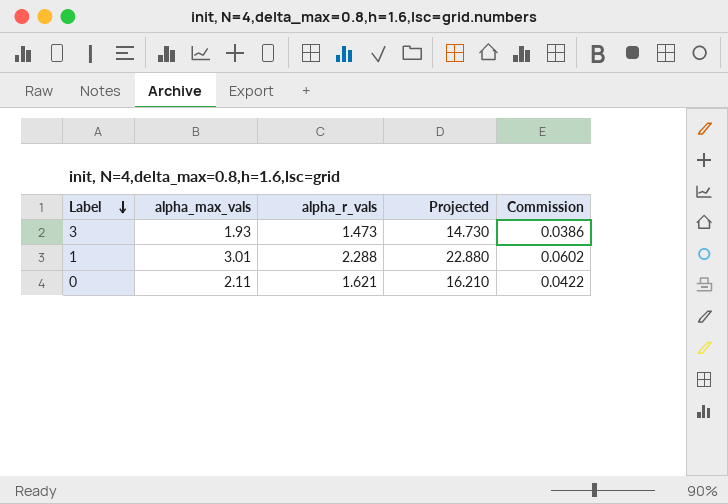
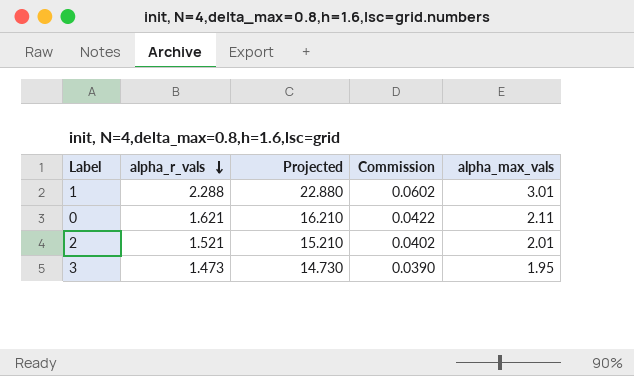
row order: Label descending -> alpha_r_vals descending
column alpha_max_vals | position: 2 -> 5
row 2: none -> 1.521 | 15.210 | 0.0402 | 2.01
3 | Commission: 0.0386 -> 0.0390
3 | alpha_max_vals: 1.93 -> 1.95

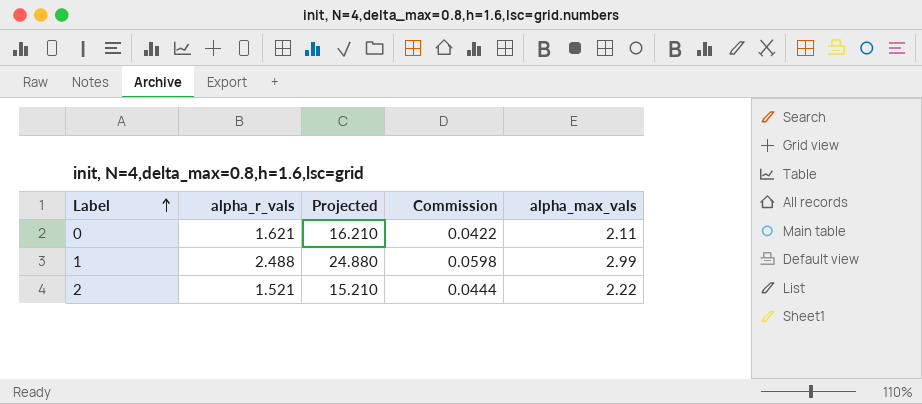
row order: alpha_r_vals descending -> Label ascending
row 3: 1.473 | 14.730 | 0.0390 | 1.95 -> none
1 | alpha_r_vals: 2.288 -> 2.488
1 | Projected: 22.880 -> 24.880
1 | Commission: 0.0602 -> 0.0598
1 | alpha_max_vals: 3.01 -> 2.99
2 | Commission: 0.0402 -> 0.0444
2 | alpha_max_vals: 2.01 -> 2.22

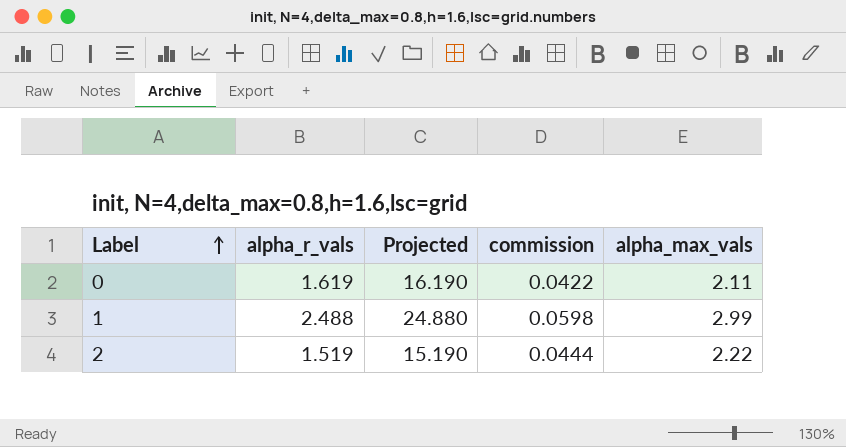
column name: Commission -> commission
0 | alpha_r_vals: 1.621 -> 1.619
0 | Projected: 16.210 -> 16.190
2 | alpha_r_vals: 1.521 -> 1.519
2 | Projected: 15.210 -> 15.190

